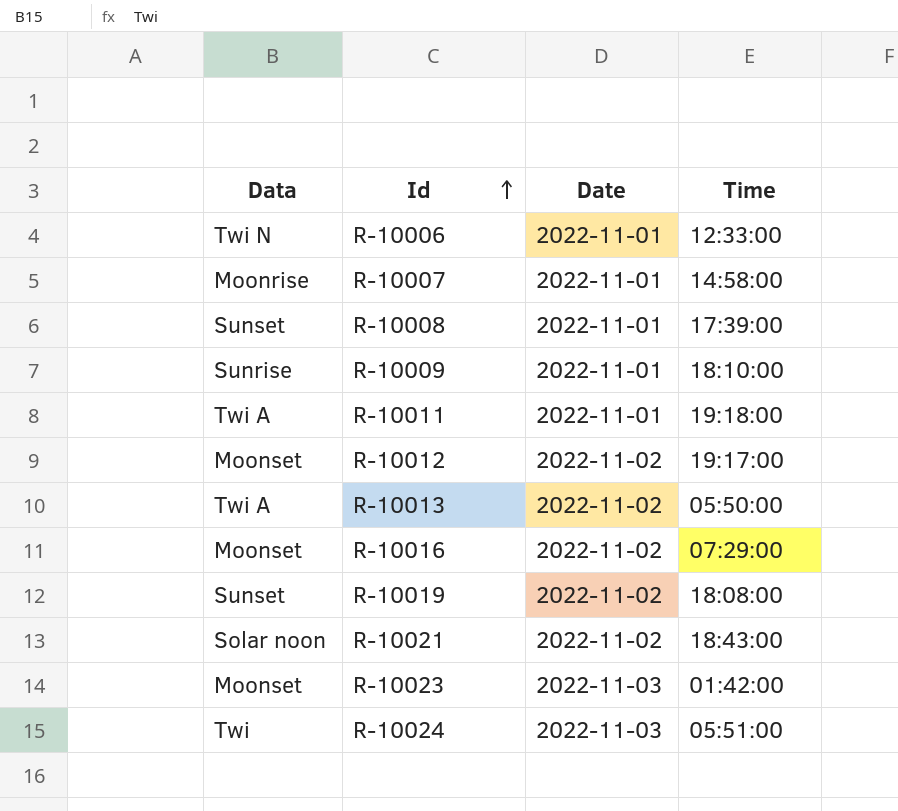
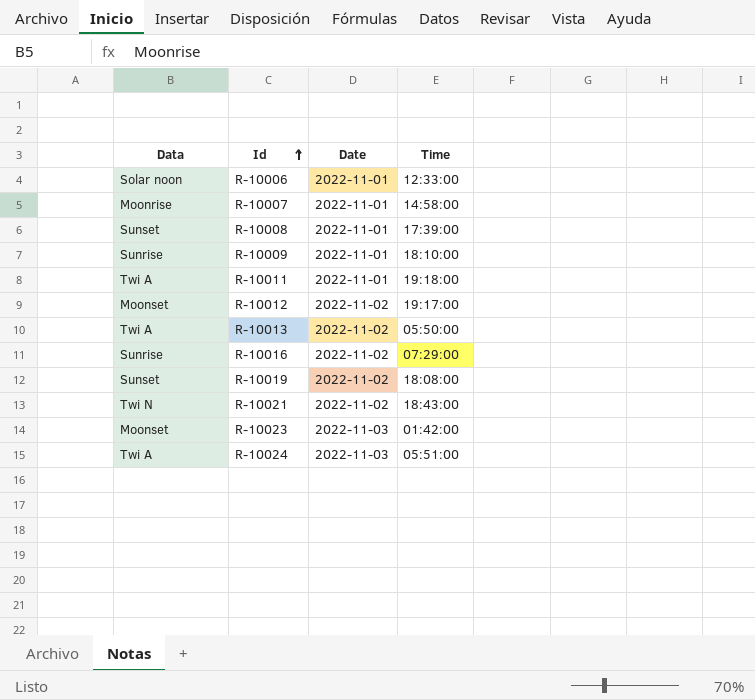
R-10006 | Data: Twi N -> Solar noon
R-10016 | Data: Moonset -> Sunrise
R-10021 | Data: Solar noon -> Twi N
R-10024 | Data: Twi -> Twi A

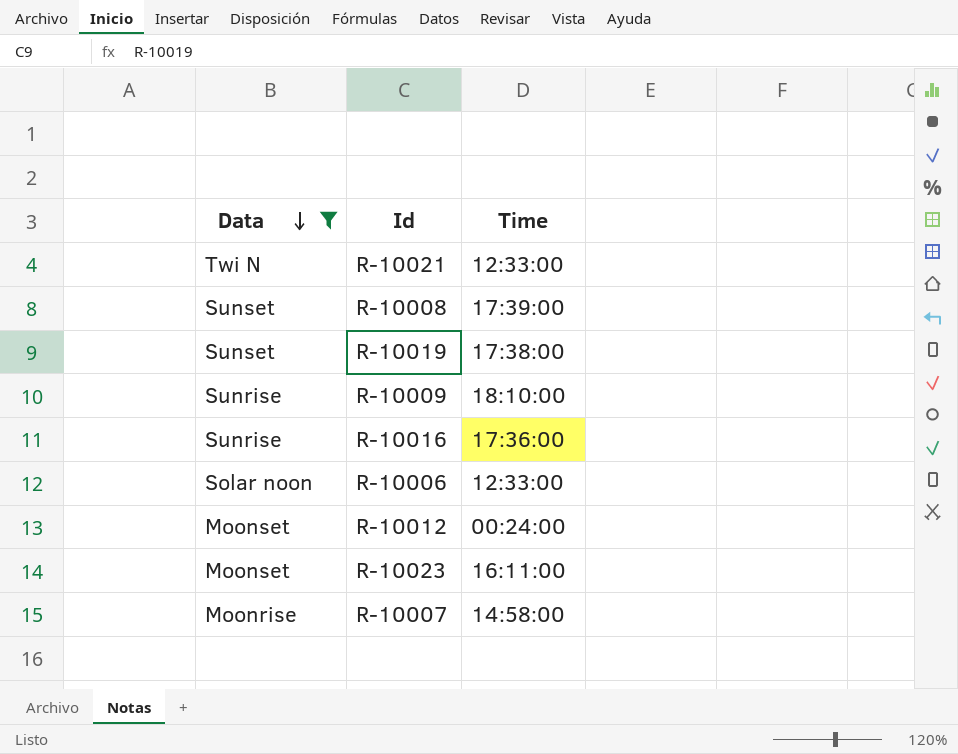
filter: none -> Data != Twi A
row order: Id ascending -> Data descending
column Date | position: 3 -> none
R-10021 | Time: 18:43:00 -> 12:33:00
R-10019 | Time: 18:08:00 -> 17:38:00
R-10016 | Time: 07:29:00 -> 17:36:00
R-10012 | Time: 19:17:00 -> 00:24:00
R-10023 | Time: 01:42:00 -> 16:11:00

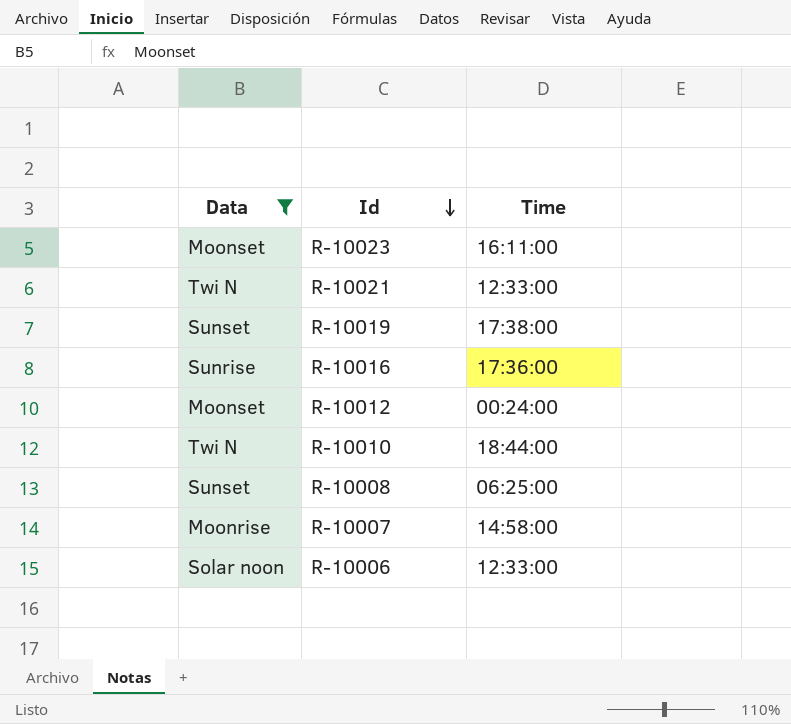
row order: Data descending -> Id descending
row R-10009: Sunrise | 18:10:00 -> none
row R-10010: none -> Twi N | 18:44:00
R-10008 | Time: 17:39:00 -> 06:25:00

